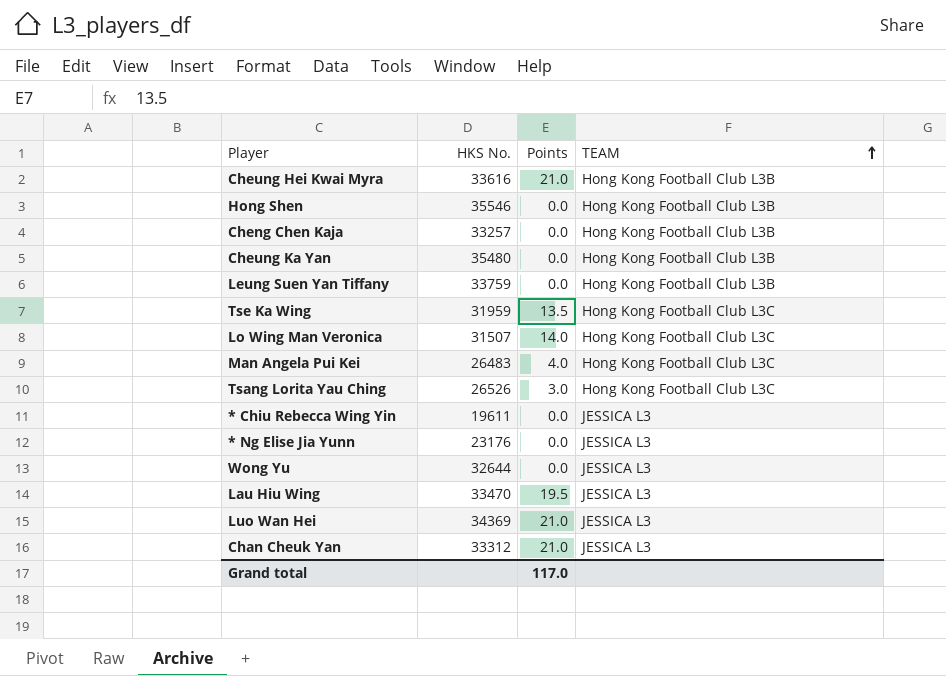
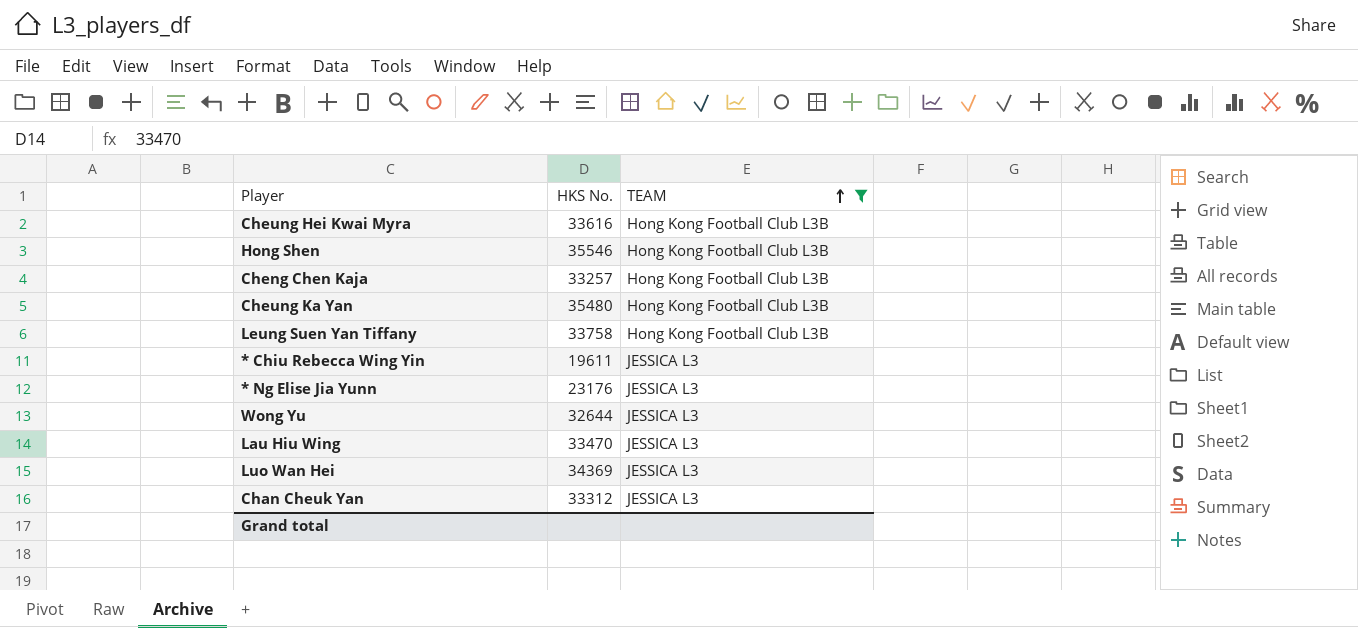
filter: none -> TEAM != Hong Kong Football Club L3C
column Points | position: 3 -> none
Leung Suen Yan Tiffany | HKS No.: 33759 -> 33758

